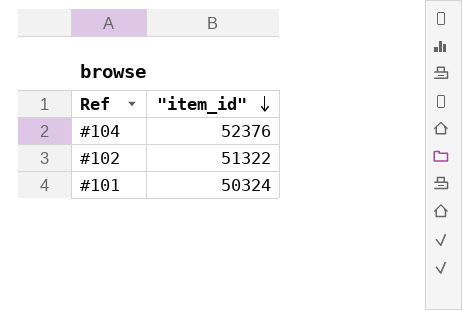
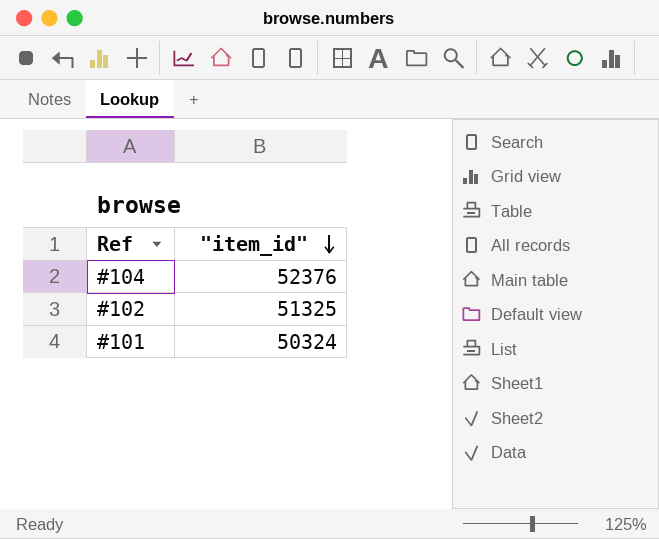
#102 | "item_id": 51322 -> 51325

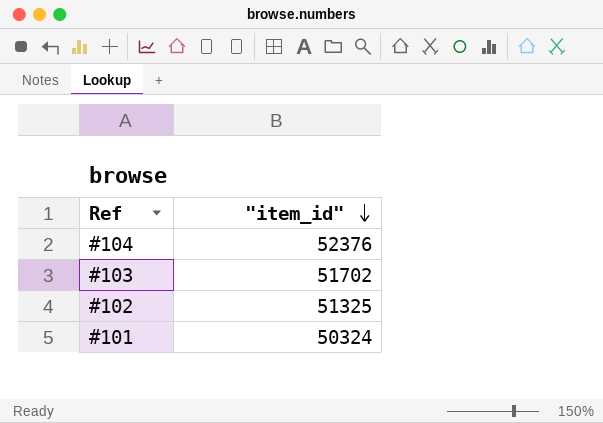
row #103: none -> 51702

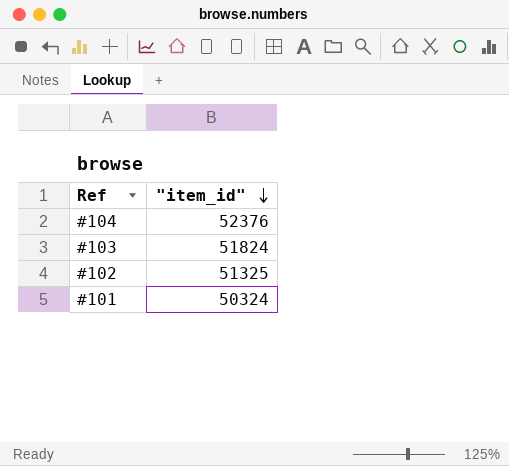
#103 | "item_id": 51702 -> 51824

